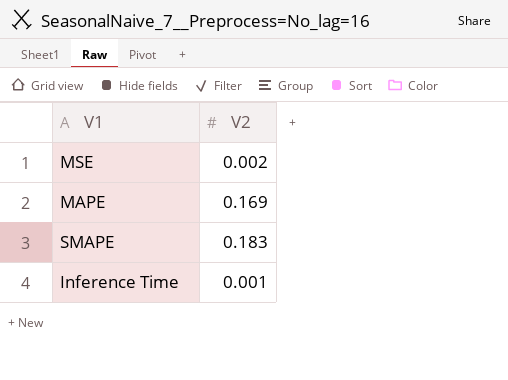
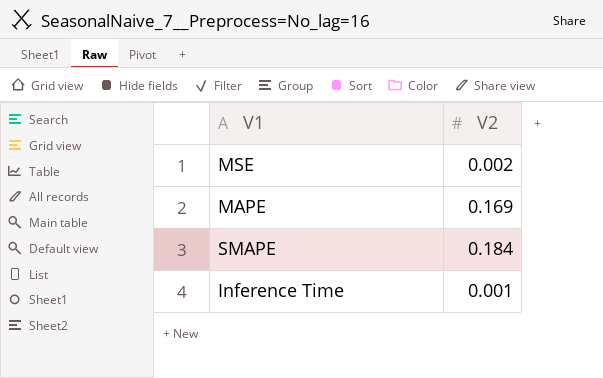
SMAPE | V2: 0.183 -> 0.184

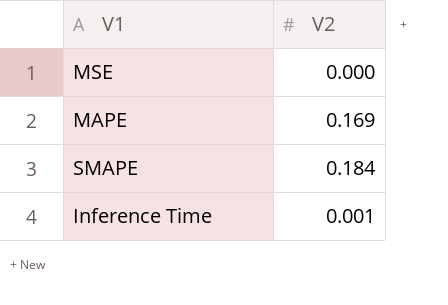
MSE | V2: 0.002 -> 0.000

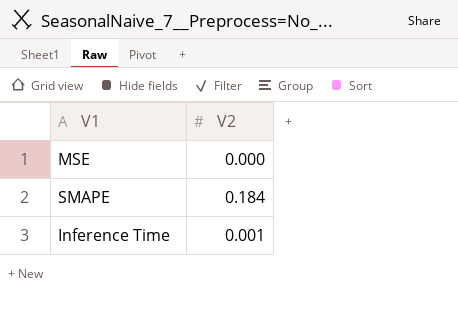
row MAPE: 0.169 -> none

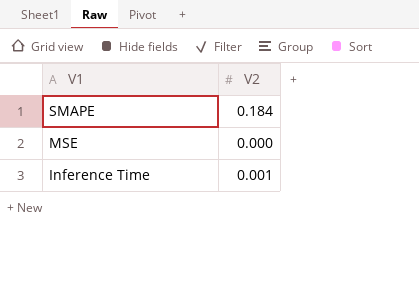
row order: none -> V1 descending

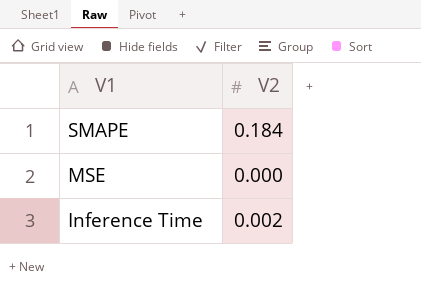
Inference Time | V2: 0.001 -> 0.002

